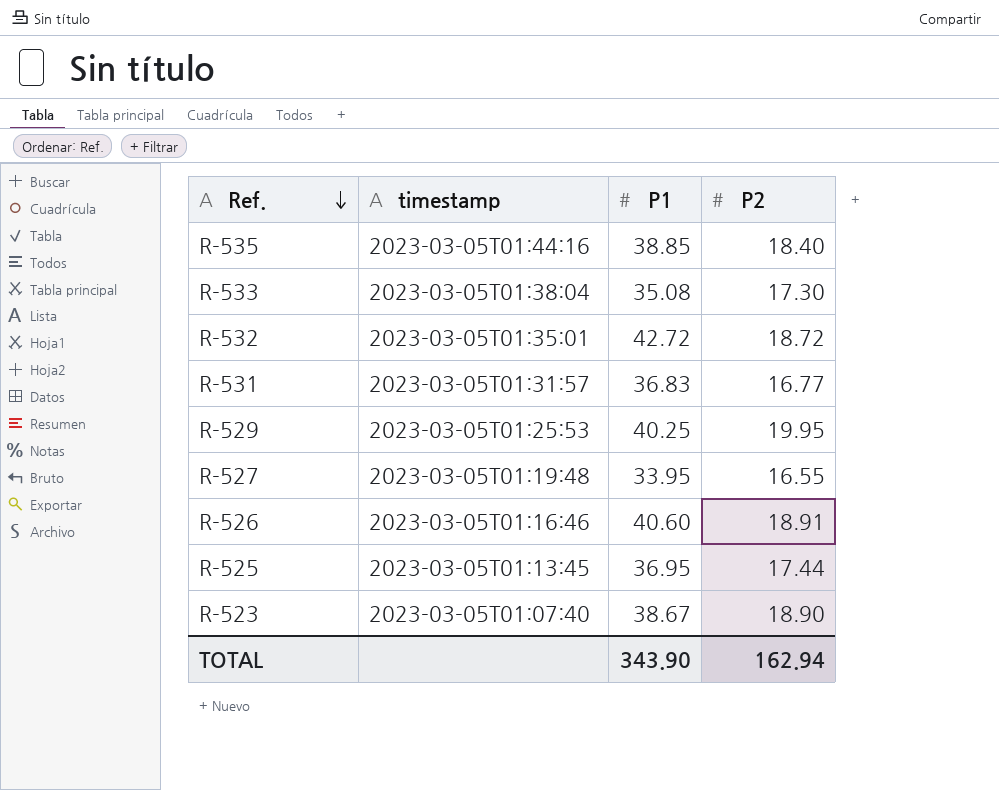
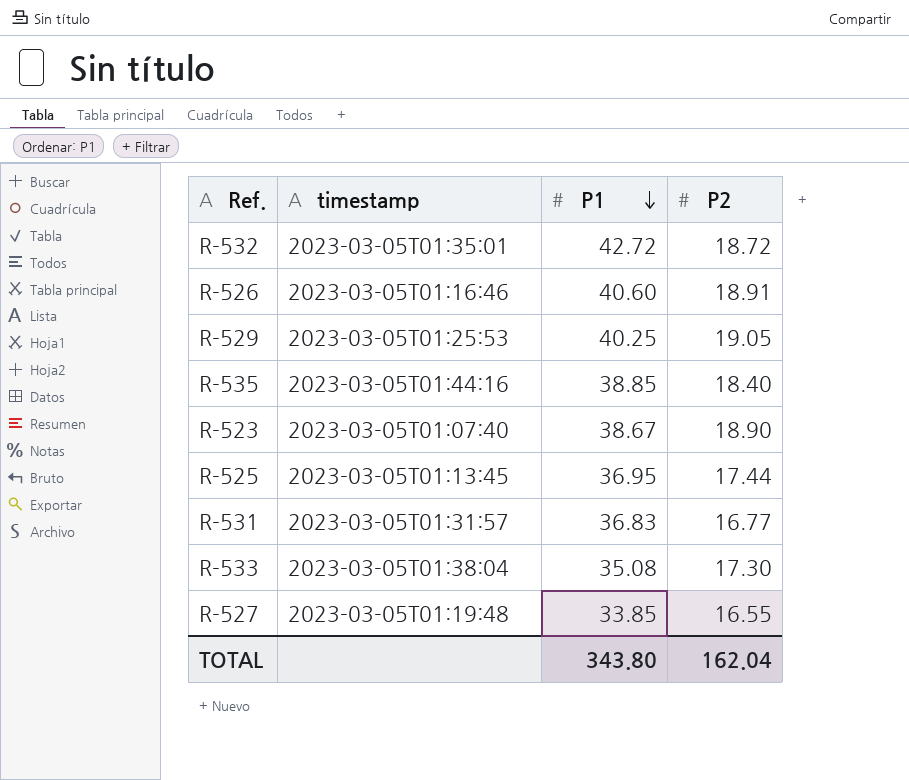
row order: Ref. descending -> P1 descending
R-529 | P2: 19.95 -> 19.05
R-527 | P1: 33.95 -> 33.85
TOTAL | P1: 343.90 -> 343.80
TOTAL | P2: 162.94 -> 162.04

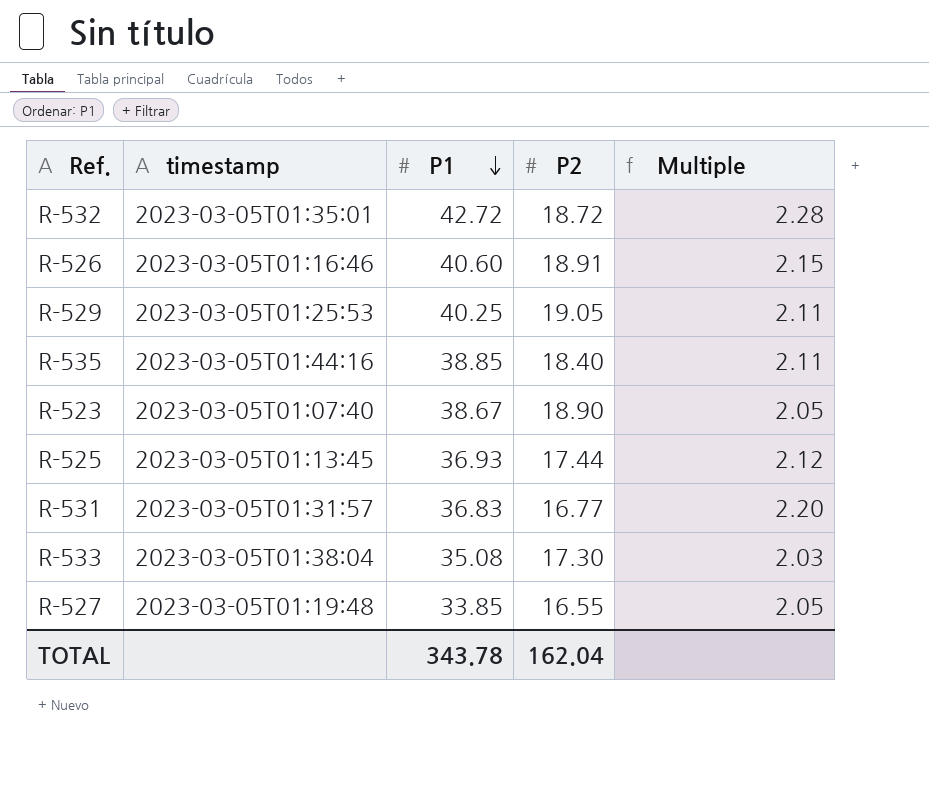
column Multiple | formula: none -> [P1] / [P2]
R-525 | P1: 36.95 -> 36.93
TOTAL | P1: 343.80 -> 343.78

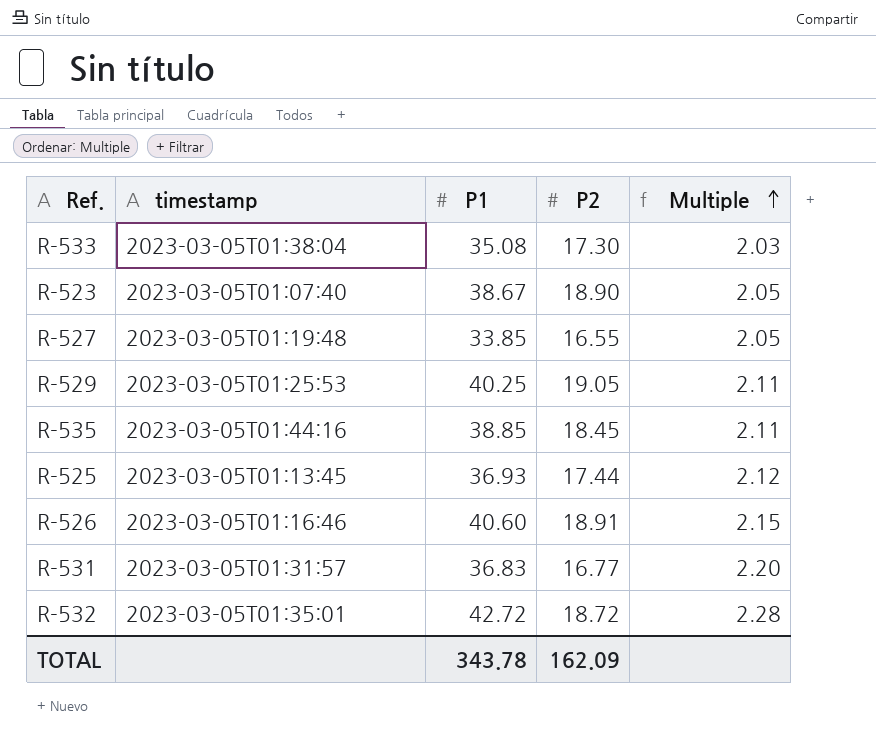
row order: P1 descending -> Multiple ascending
R-535 | P2: 18.40 -> 18.45
TOTAL | P2: 162.04 -> 162.09

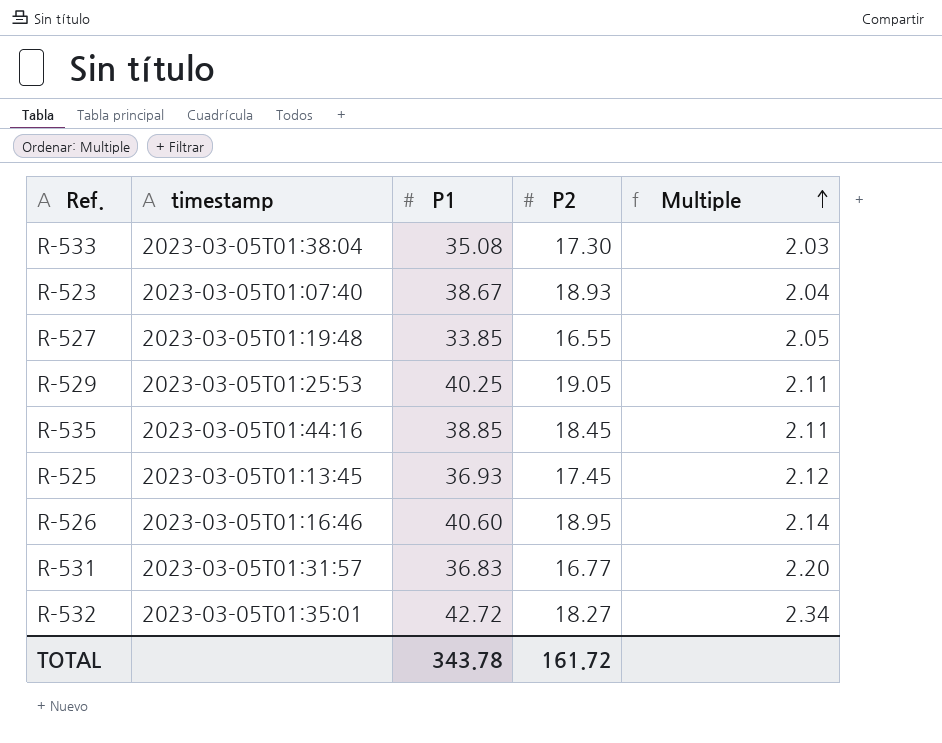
R-523 | P2: 18.90 -> 18.93
R-523 | Multiple: 2.05 -> 2.04
R-525 | P2: 17.44 -> 17.45
R-526 | P2: 18.91 -> 18.95
R-526 | Multiple: 2.15 -> 2.14
R-532 | P2: 18.72 -> 18.27
R-532 | Multiple: 2.28 -> 2.34
TOTAL | P2: 162.09 -> 161.72

